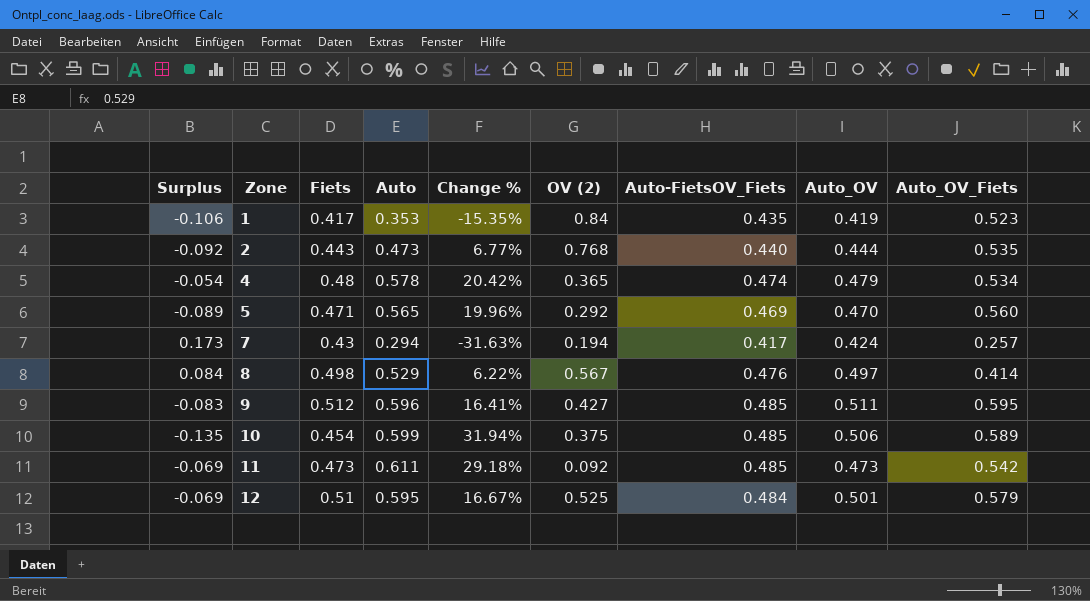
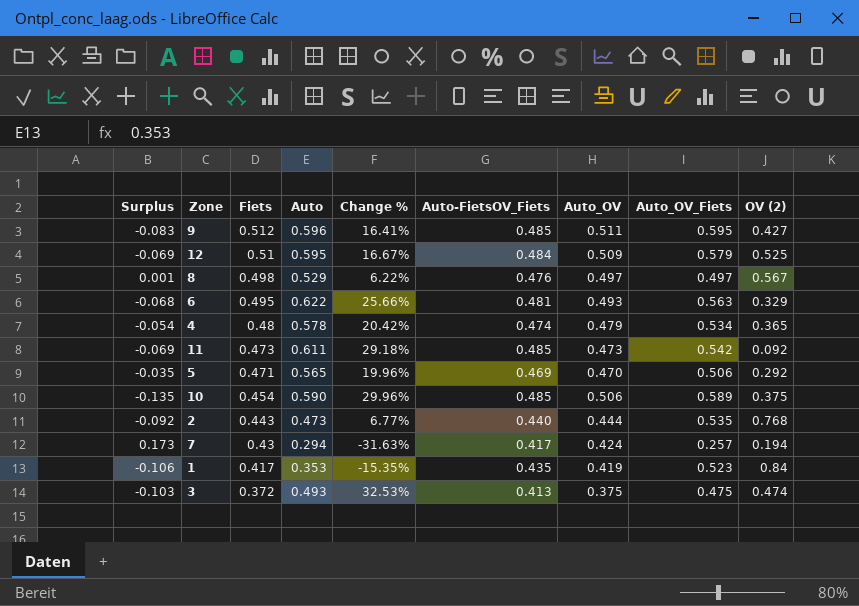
row order: Zone ascending -> Fiets descending
column OV (2) | position: 6 -> 9
12 | Auto_OV: 0.501 -> 0.509
8 | Surplus: 0.084 -> 0.001
8 | Auto_OV_Fiets: 0.414 -> 0.497
row 6: none -> -0.068 | 0.495 | 0.622 | 25.66% | 0.481 | 0.493 | 0.563 | 0.329
5 | Surplus: -0.089 -> -0.035
5 | Auto_OV_Fiets: 0.560 -> 0.506
10 | Auto: 0.599 -> 0.590
10 | Change %: 31.94% -> 29.96%
row 3: none -> -0.103 | 0.372 | 0.493 | 32.53% | 0.413 | 0.375 | 0.475 | 0.474

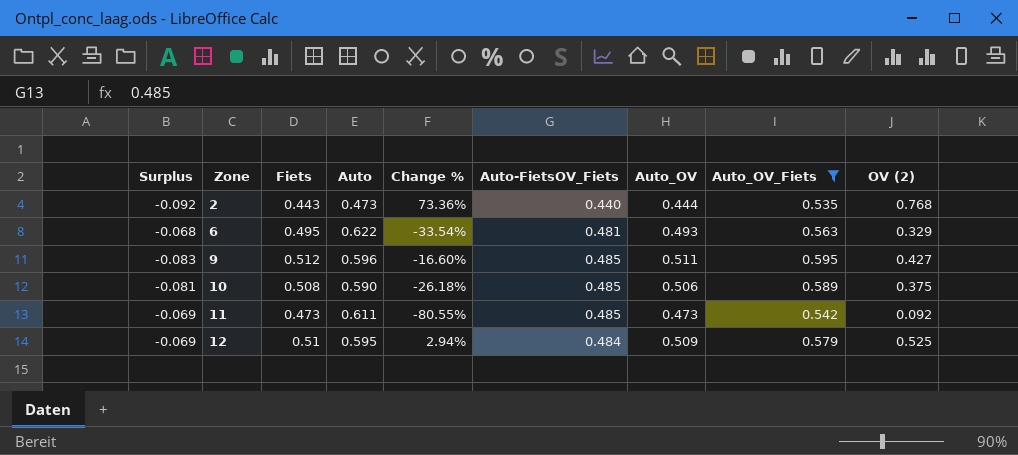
filter: none -> Auto_OV_Fiets >= 0.535
row order: Fiets descending -> Zone ascending
column Change % | formula: ([Auto] - [Fiets]) / [Fiets] -> ([OV (2)] - [Fiets]) / [Fiets]
10 | Surplus: -0.135 -> -0.081
10 | Fiets: 0.454 -> 0.508

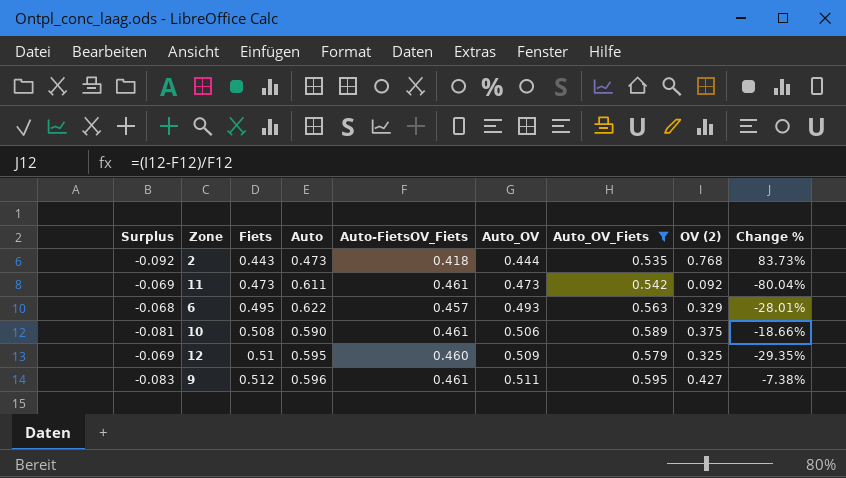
row order: Zone ascending -> Fiets ascending
column Change % | formula: ([OV (2)] - [Fiets]) / [Fiets] -> ([OV (2)] - [Auto-FietsOV_Fiets]) / [Auto-FietsOV_Fiets]
column Change % | position: 5 -> 9
2 | Auto-FietsOV_Fiets: 0.440 -> 0.418
11 | Auto-FietsOV_Fiets: 0.485 -> 0.461
6 | Auto-FietsOV_Fiets: 0.481 -> 0.457
10 | Auto-FietsOV_Fiets: 0.485 -> 0.461
12 | Auto-FietsOV_Fiets: 0.484 -> 0.460
12 | OV (2): 0.525 -> 0.325
9 | Auto-FietsOV_Fiets: 0.485 -> 0.461

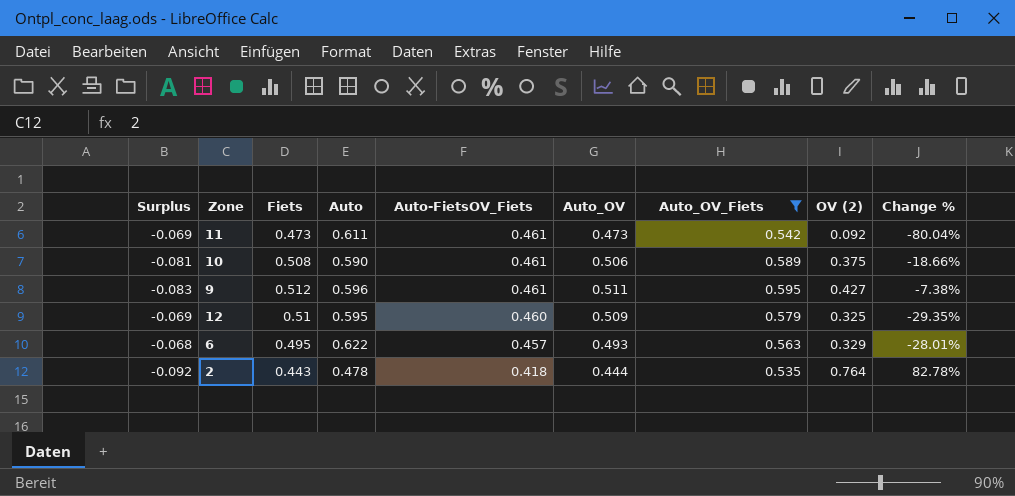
row order: Fiets ascending -> Auto-FietsOV_Fiets descending
2 | Auto: 0.473 -> 0.478
2 | OV (2): 0.768 -> 0.764
2 | Change %: 83.73% -> 82.78%

